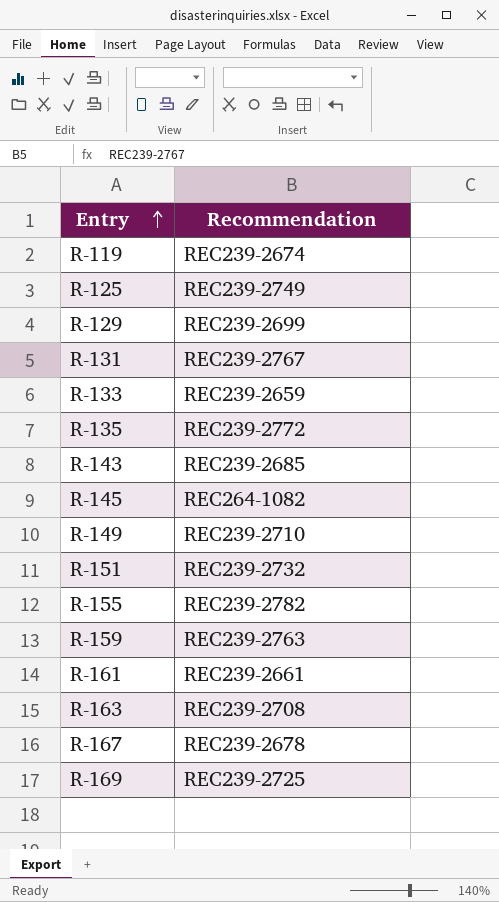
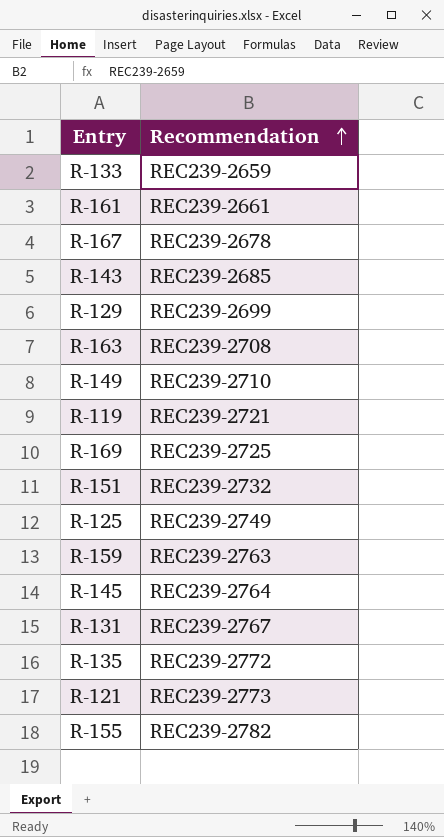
row order: Entry ascending -> Recommendation ascending
R-119 | Recommendation: REC239-2674 -> REC239-2721
R-145 | Recommendation: REC264-1082 -> REC239-2764
row R-121: none -> REC239-2773

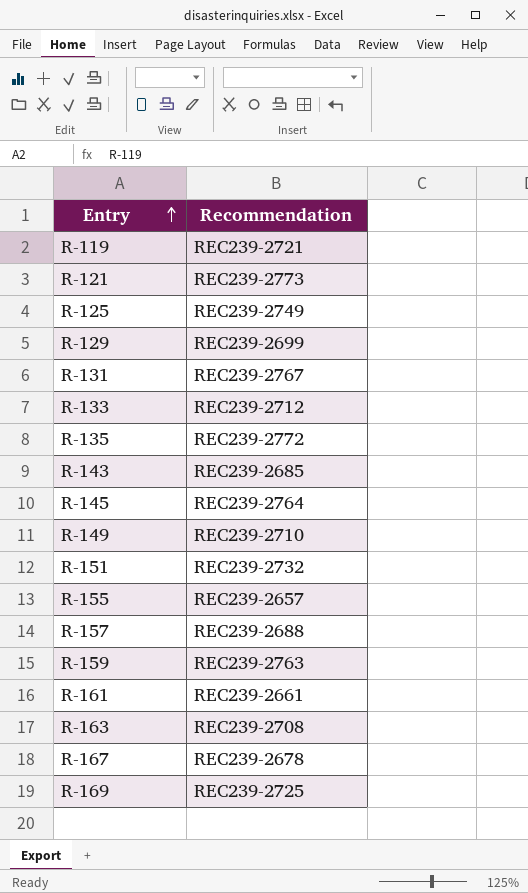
row order: Recommendation ascending -> Entry ascending
R-133 | Recommendation: REC239-2659 -> REC239-2712
R-155 | Recommendation: REC239-2782 -> REC239-2657
row R-157: none -> REC239-2688

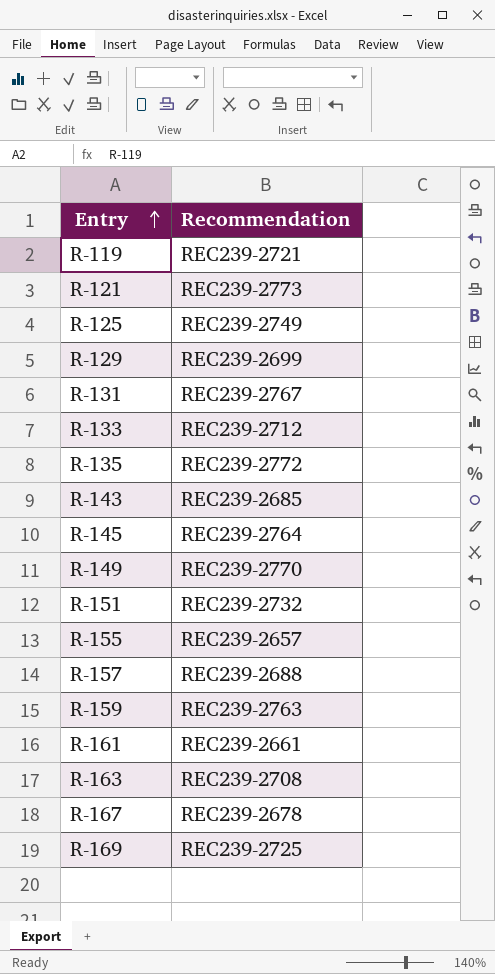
R-149 | Recommendation: REC239-2710 -> REC239-2770

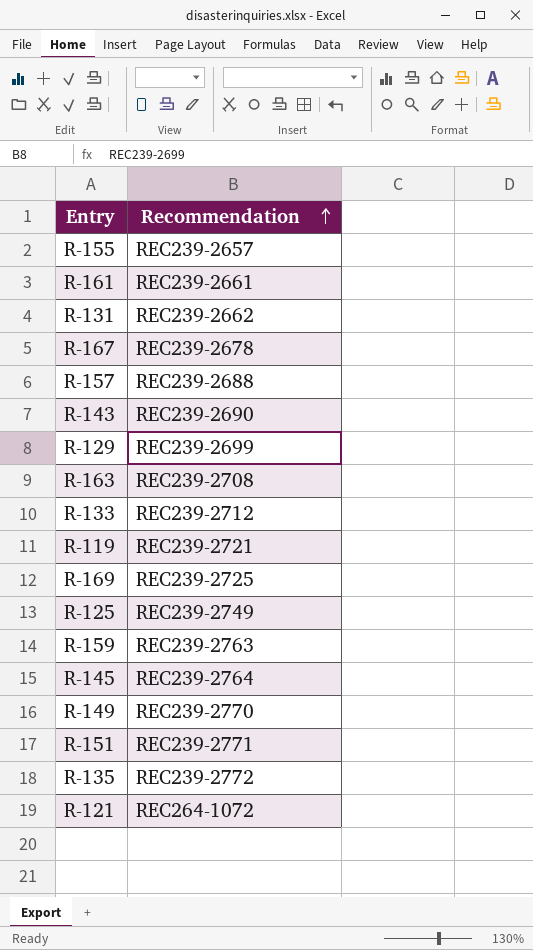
row order: Entry ascending -> Recommendation ascending
R-131 | Recommendation: REC239-2767 -> REC239-2662
R-143 | Recommendation: REC239-2685 -> REC239-2690
R-151 | Recommendation: REC239-2732 -> REC239-2771
R-121 | Recommendation: REC239-2773 -> REC264-1072

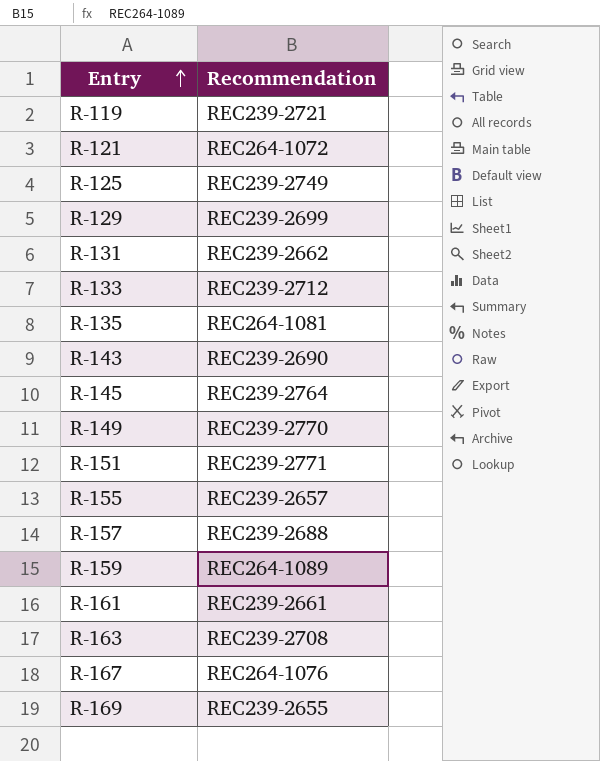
row order: Recommendation ascending -> Entry ascending
R-135 | Recommendation: REC239-2772 -> REC264-1081
R-159 | Recommendation: REC239-2763 -> REC264-1089
R-167 | Recommendation: REC239-2678 -> REC264-1076
R-169 | Recommendation: REC239-2725 -> REC239-2655

